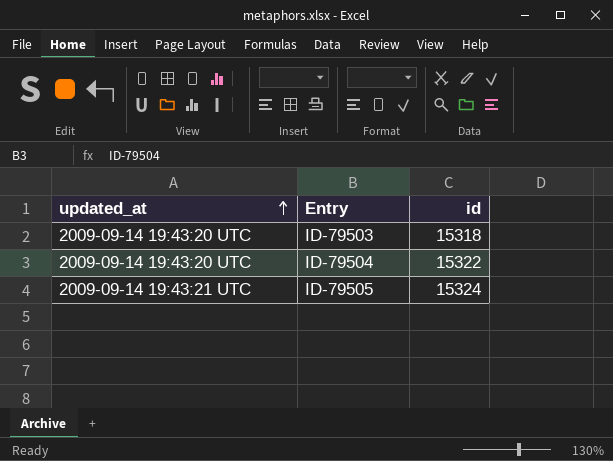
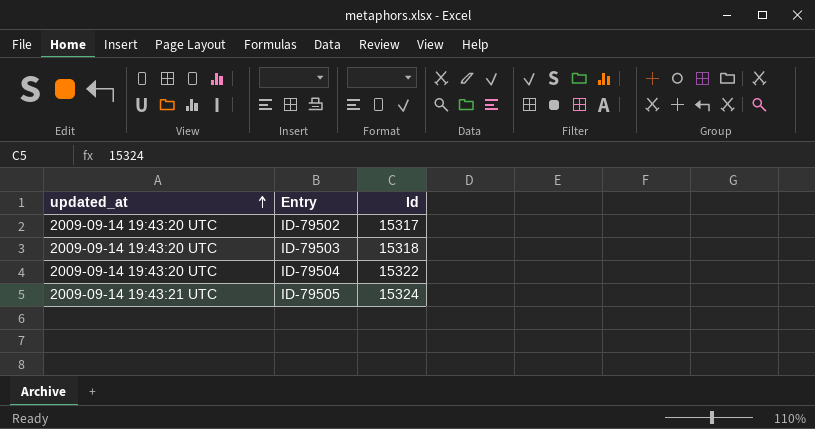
column name: id -> Id
row ID-79502: none -> 2009-09-14 19:43:20 UTC | 15317

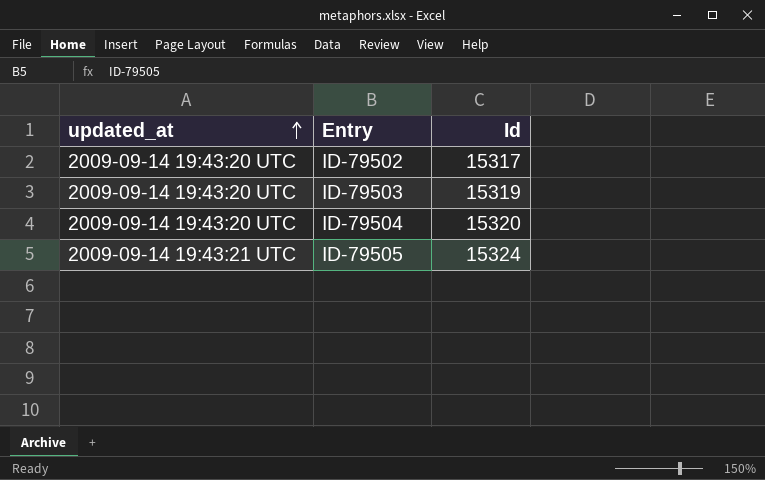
ID-79503 | Id: 15318 -> 15319
ID-79504 | Id: 15322 -> 15320

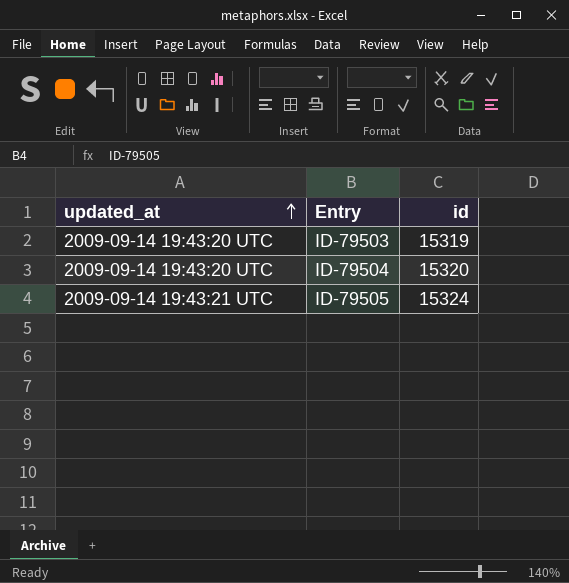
column name: Id -> id
row ID-79502: 2009-09-14 19:43:20 UTC | 15317 -> none

